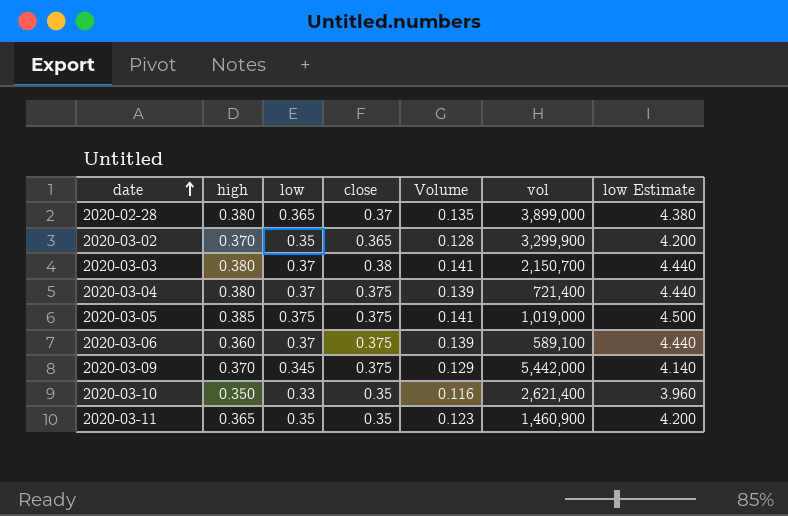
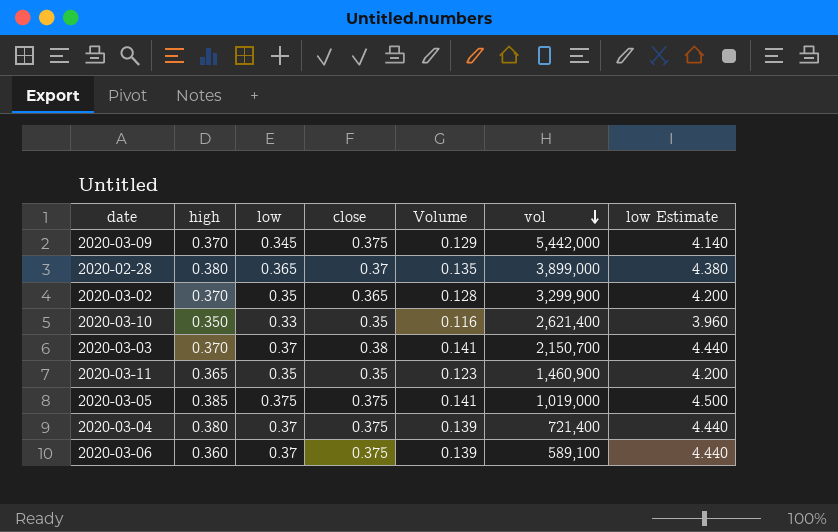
row order: date ascending -> vol descending
2020-03-03 | high: 0.380 -> 0.370

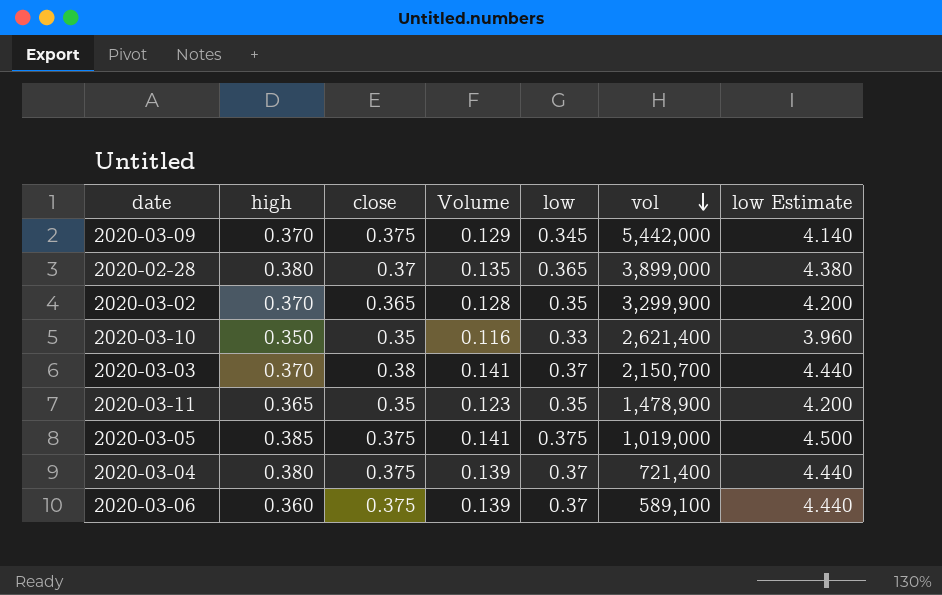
column low | position: 3 -> 5
2020-03-11 | vol: 1,460,900 -> 1,478,900

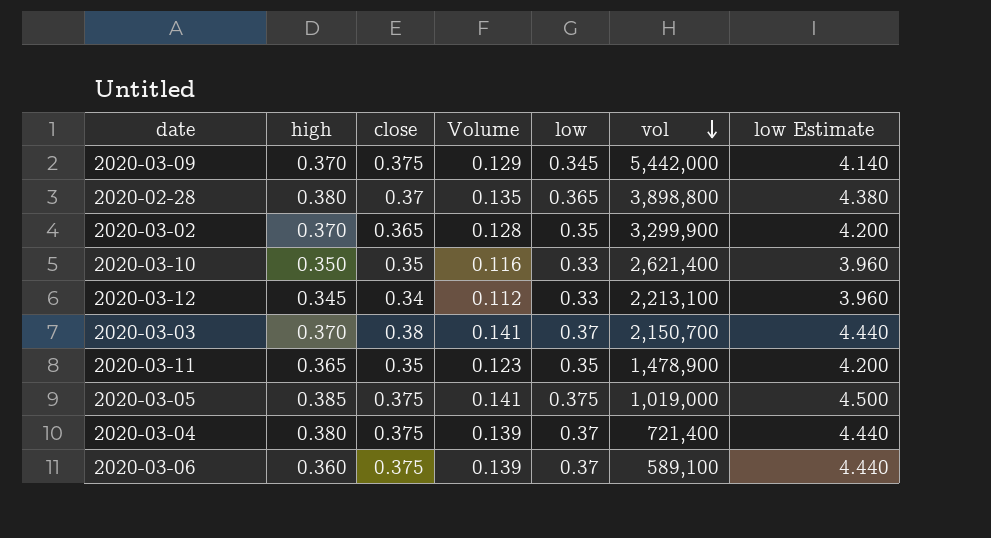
2020-02-28 | vol: 3,899,000 -> 3,898,800
row 2020-03-12: none -> 0.345 | 0.34 | 0.112 | 0.33 | 2,213,100 | 3.960

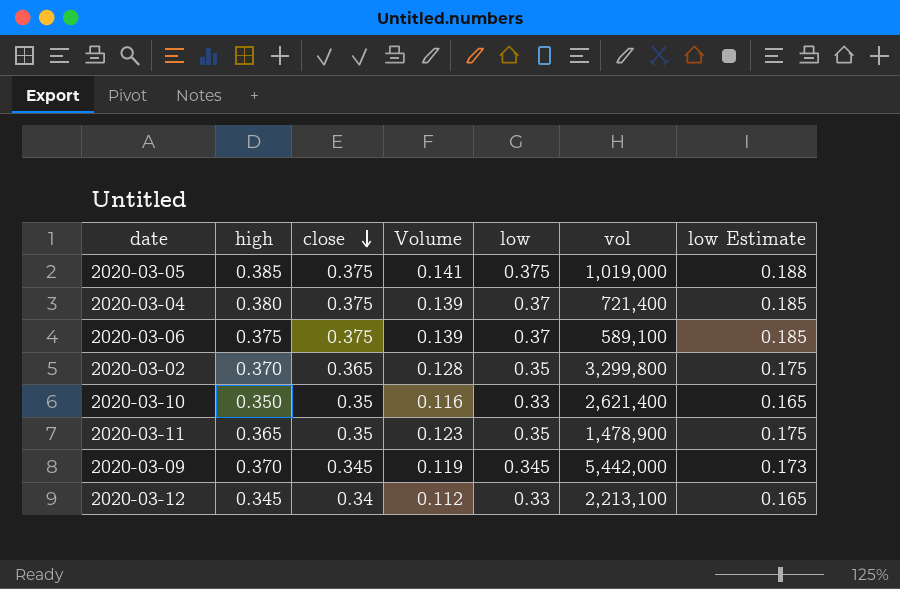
row order: vol descending -> close descending
column low Estimate | formula: [low] * 12 -> [low] * 0.5
row 2020-02-28: 0.380 | 0.37 | 0.135 | 0.365 | 3,898,800 | 4.380 -> none
row 2020-03-03: 0.370 | 0.38 | 0.141 | 0.37 | 2,150,700 | 4.440 -> none
2020-03-06 | high: 0.360 -> 0.375
2020-03-02 | vol: 3,299,900 -> 3,299,800
2020-03-09 | close: 0.375 -> 0.345
2020-03-09 | Volume: 0.129 -> 0.119

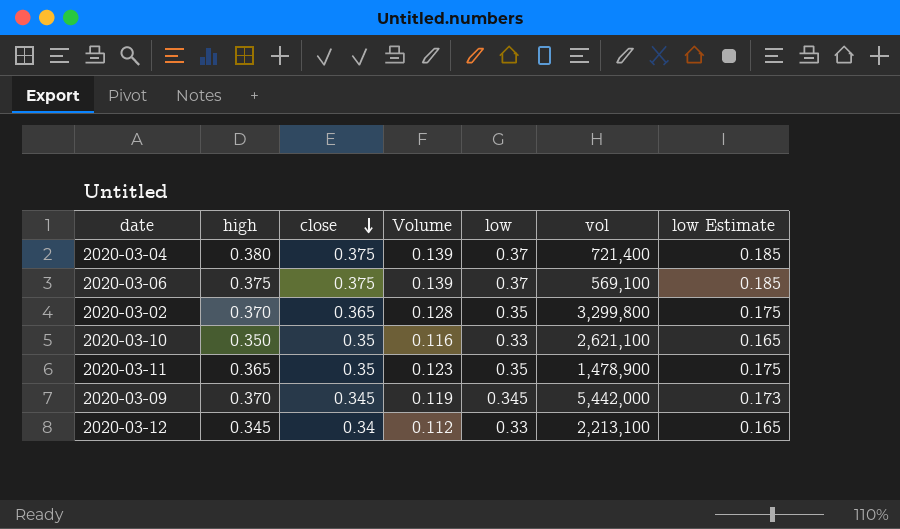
row 2020-03-05: 0.385 | 0.375 | 0.141 | 0.375 | 1,019,000 | 0.188 -> none
2020-03-06 | vol: 589,100 -> 569,100
2020-03-10 | vol: 2,621,400 -> 2,621,100

